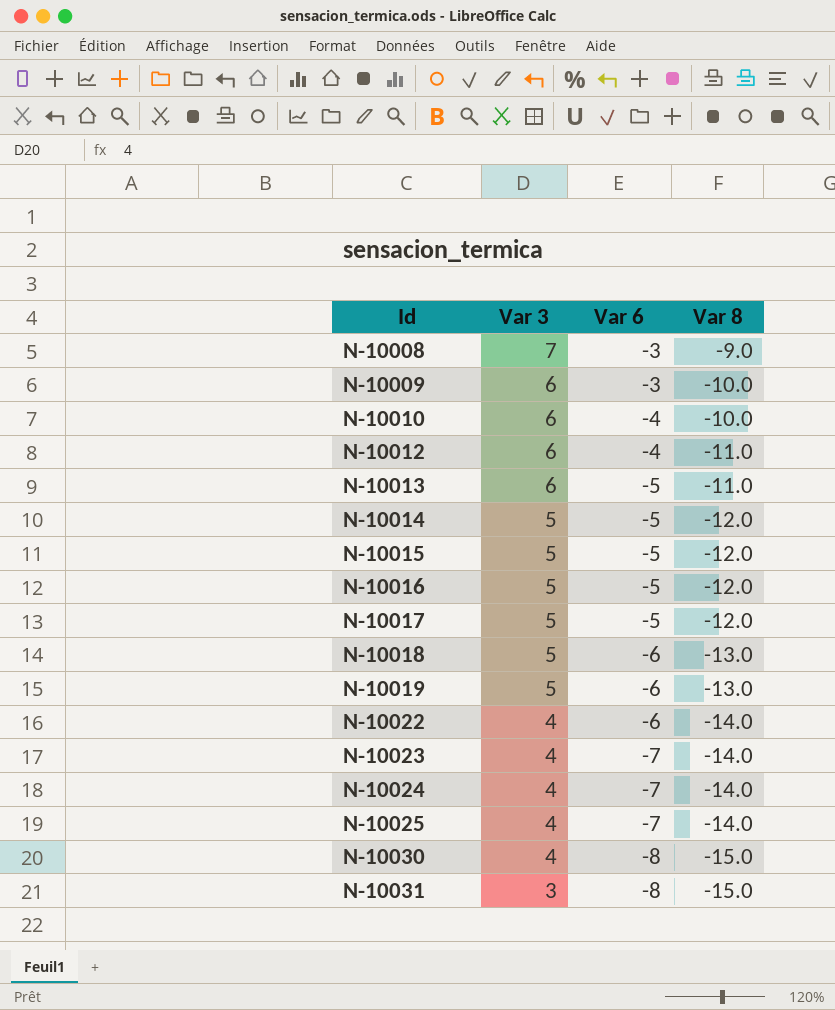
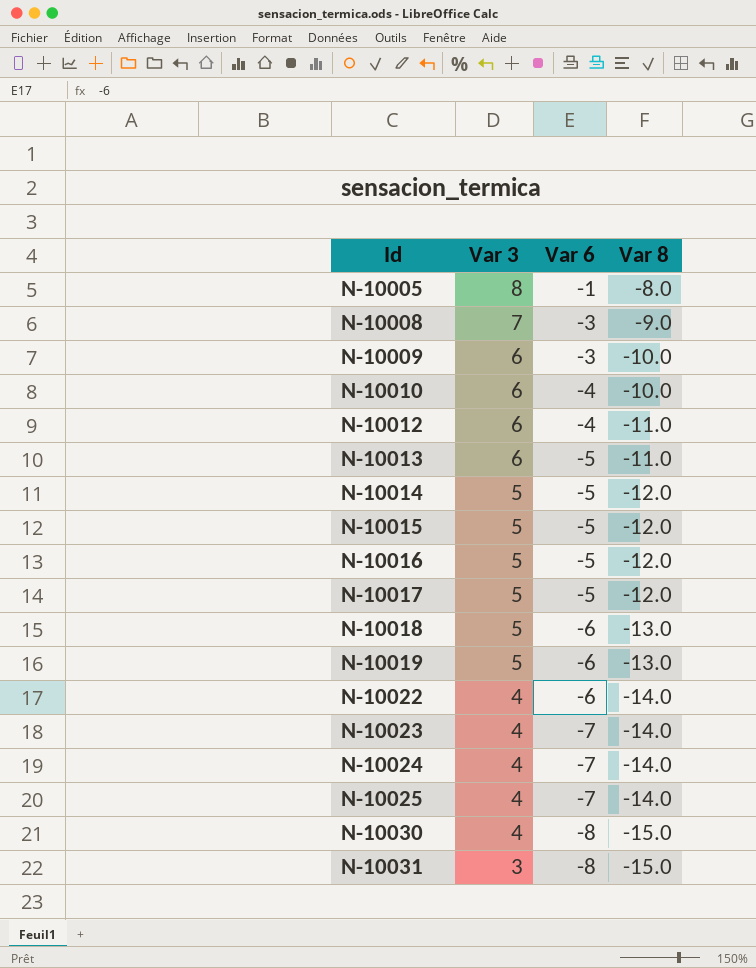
row N-10005: none -> 8 | -1 | -8.0

